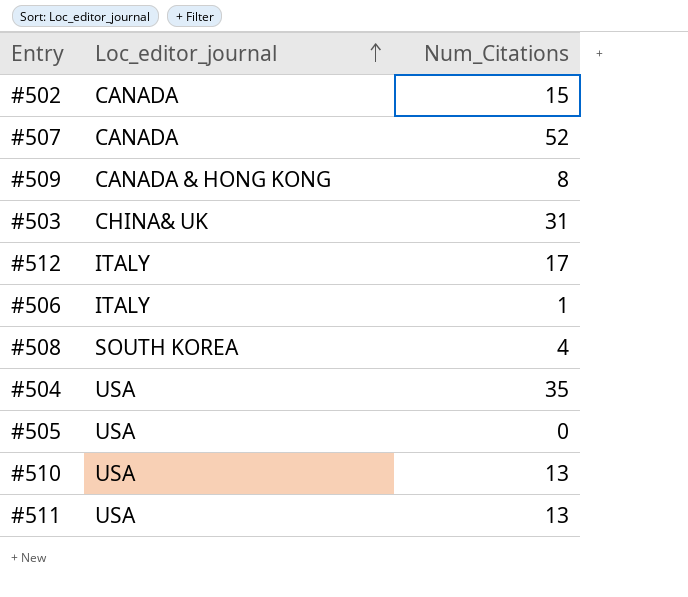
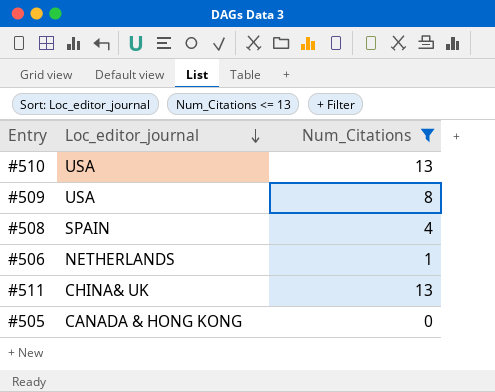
filter: none -> Num_Citations <= 13
row order: Loc_editor_journal ascending -> Loc_editor_journal descending
#509 | Loc_editor_journal: CANADA & HONG KONG -> USA
#508 | Loc_editor_journal: SOUTH KOREA -> SPAIN
#506 | Loc_editor_journal: ITALY -> NETHERLANDS
#511 | Loc_editor_journal: USA -> CHINA& UK
#505 | Loc_editor_journal: USA -> CANADA & HONG KONG

